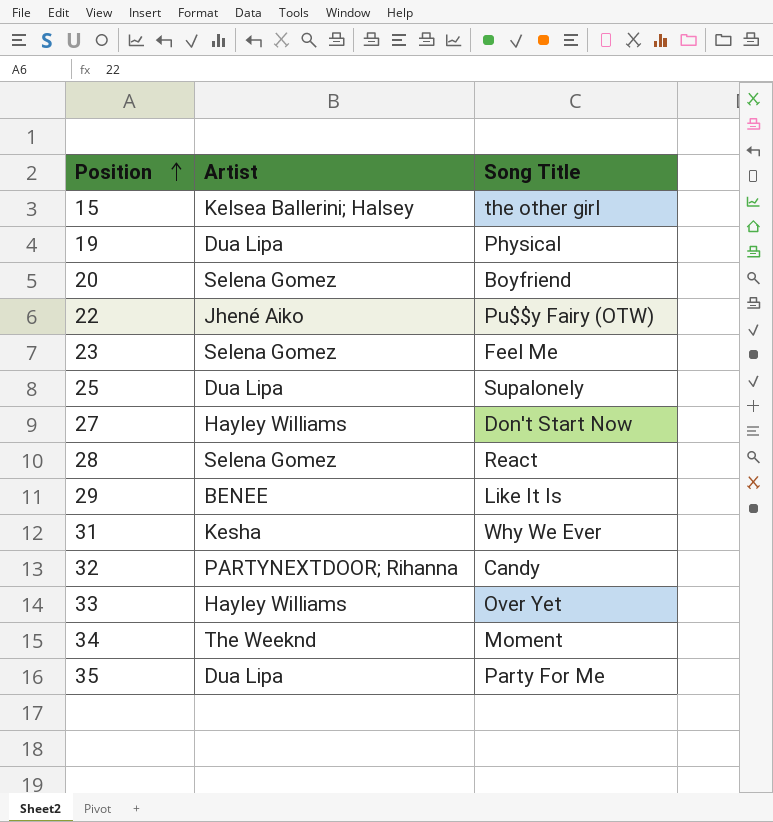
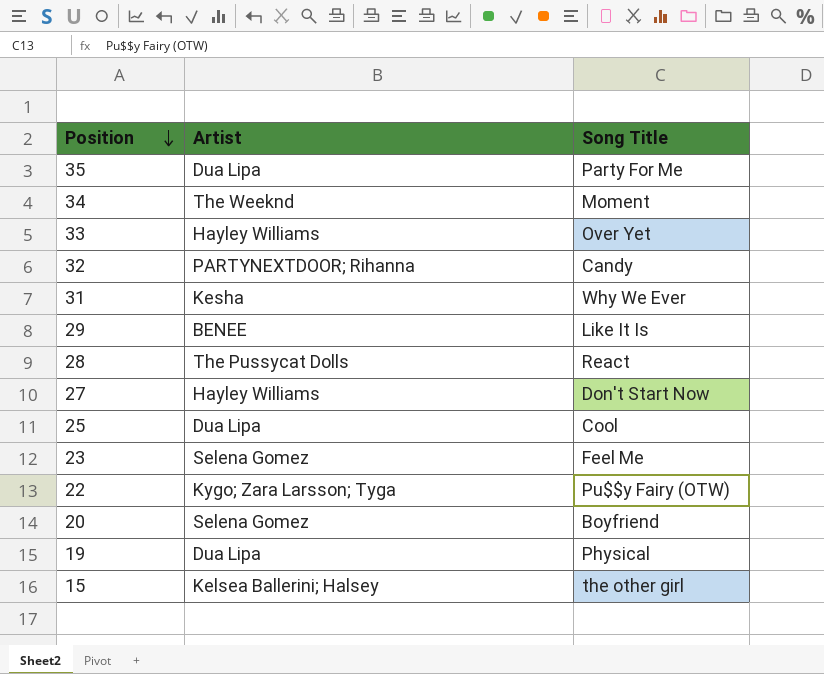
row order: Position ascending -> Position descending
28 | Artist: Selena Gomez -> The Pussycat Dolls
25 | Song Title: Supalonely -> Cool
22 | Artist: Jhené Aiko -> Kygo; Zara Larsson; Tyga

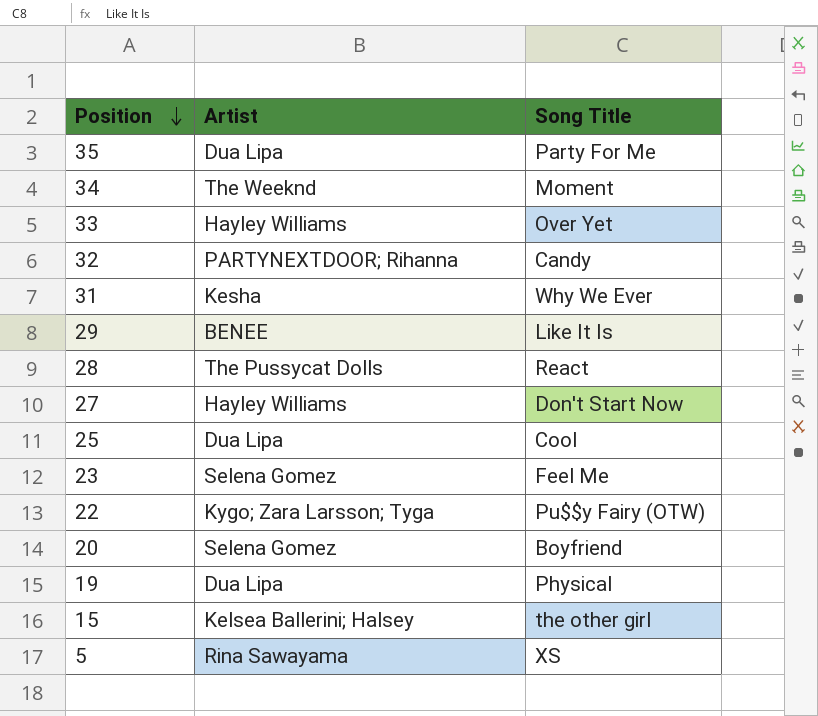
row 5: none -> Rina Sawayama | XS

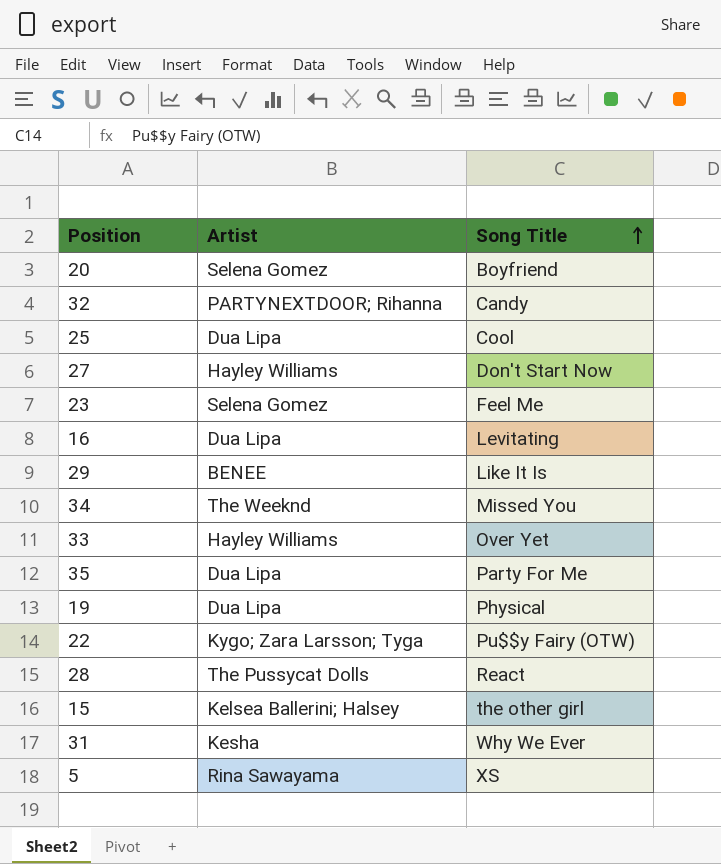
row order: Position descending -> Song Title ascending
row 16: none -> Dua Lipa | Levitating
34 | Song Title: Moment -> Missed You

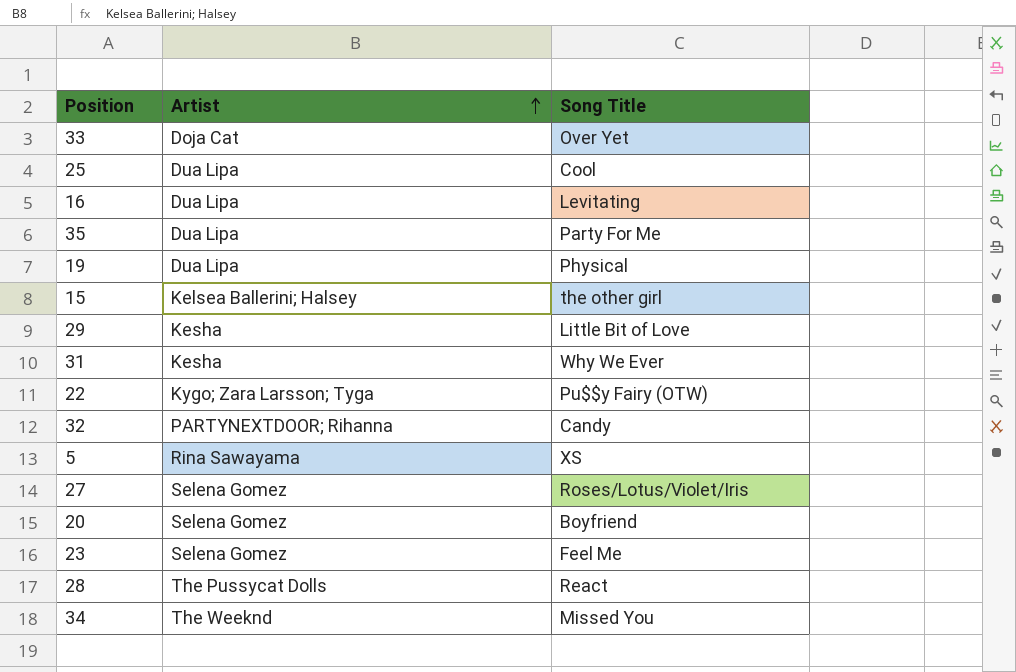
row order: Song Title ascending -> Artist ascending
33 | Artist: Hayley Williams -> Doja Cat
29 | Artist: BENEE -> Kesha
29 | Song Title: Like It Is -> Little Bit of Love
27 | Artist: Hayley Williams -> Selena Gomez
27 | Song Title: Don't Start Now -> Roses/Lotus/Violet/Iris

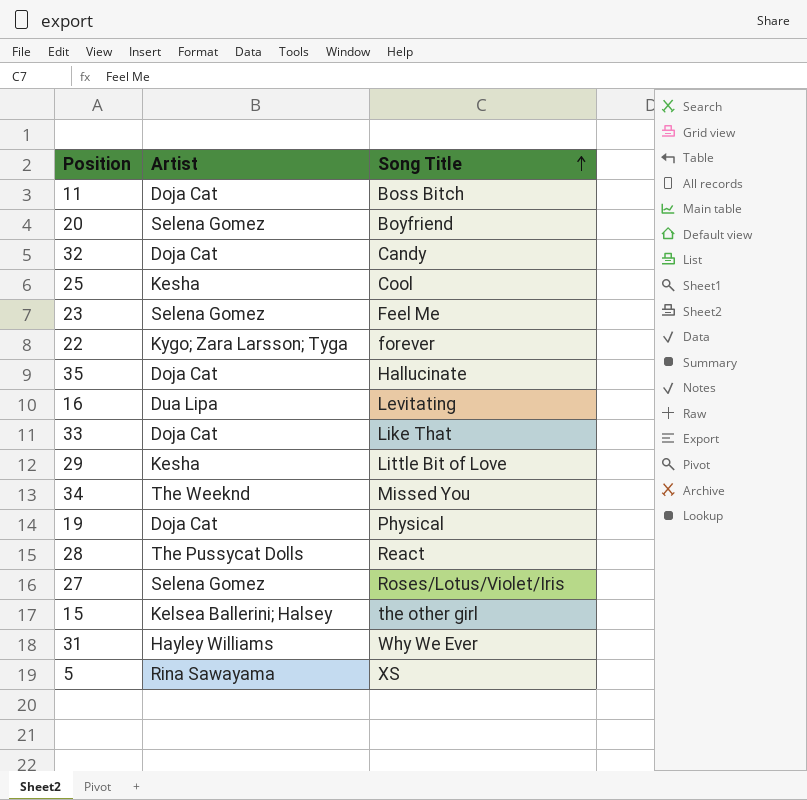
row order: Artist ascending -> Song Title ascending
row 11: none -> Doja Cat | Boss Bitch
32 | Artist: PARTYNEXTDOOR; Rihanna -> Doja Cat
25 | Artist: Dua Lipa -> Kesha
22 | Song Title: Pu$$y Fairy (OTW) -> forever
35 | Artist: Dua Lipa -> Doja Cat
35 | Song Title: Party For Me -> Hallucinate
33 | Song Title: Over Yet -> Like That
19 | Artist: Dua Lipa -> Doja Cat
31 | Artist: Kesha -> Hayley Williams

